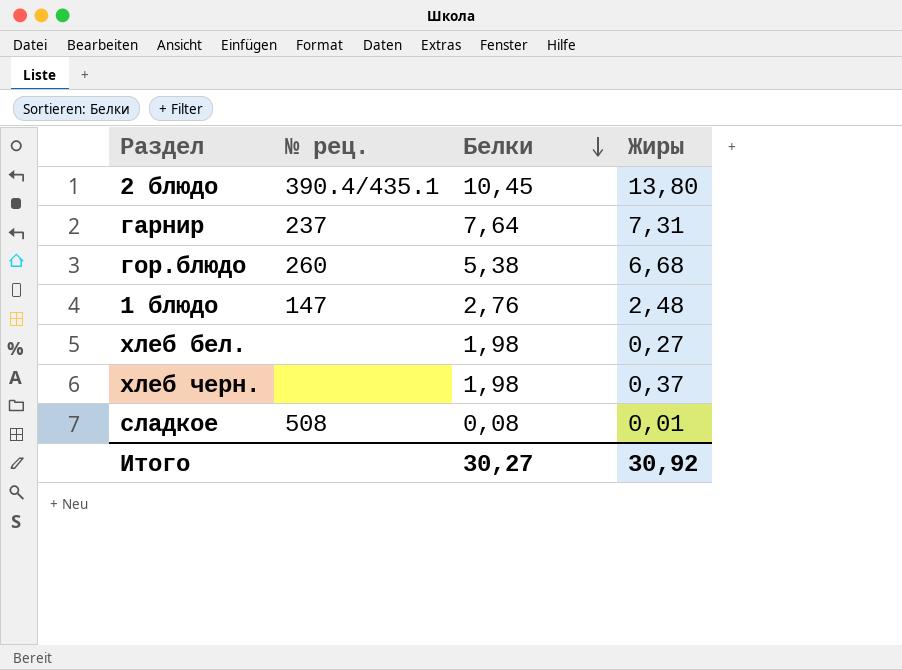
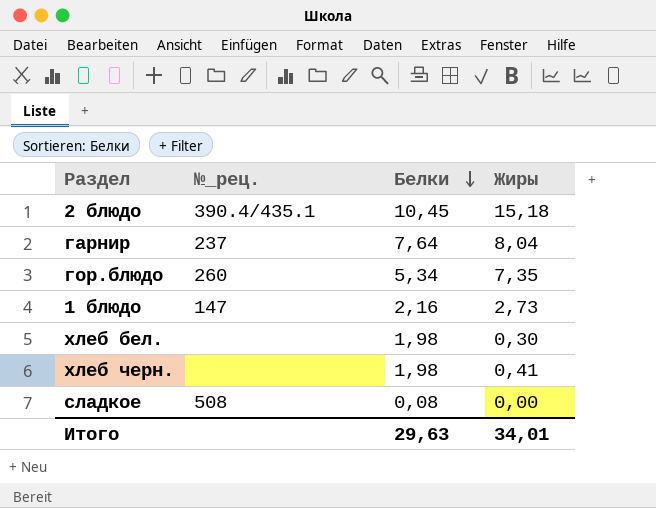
column name: № рец. -> №_рец.
2 блюдо | Жиры: 13,80 -> 15,18
гарнир | Жиры: 7,31 -> 8,04
гор.блюдо | Белки: 5,38 -> 5,34
гор.блюдо | Жиры: 6,68 -> 7,35
1 блюдо | Белки: 2,76 -> 2,16
1 блюдо | Жиры: 2,48 -> 2,73
хлеб бел. | Жиры: 0,27 -> 0,30
хлеб черн. | Жиры: 0,37 -> 0,41
сладкое | Жиры: 0,01 -> 0,00
Итого | Белки: 30,27 -> 29,63
Итого | Жиры: 30,92 -> 34,01

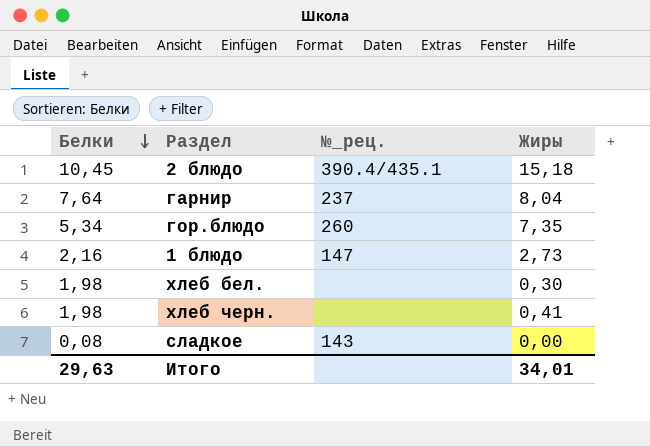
column Белки | position: 3 -> 1
сладкое | №_рец.: 508 -> 143

